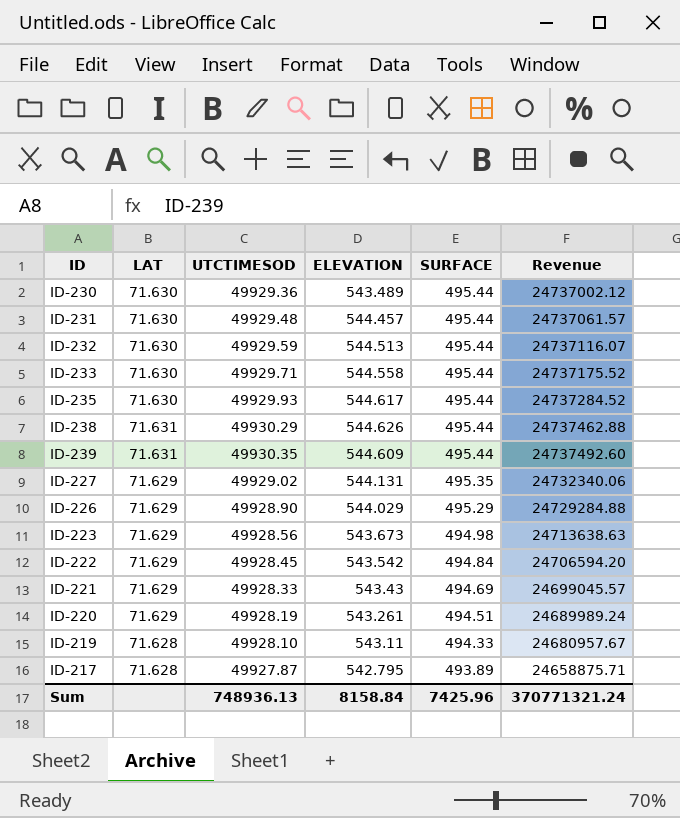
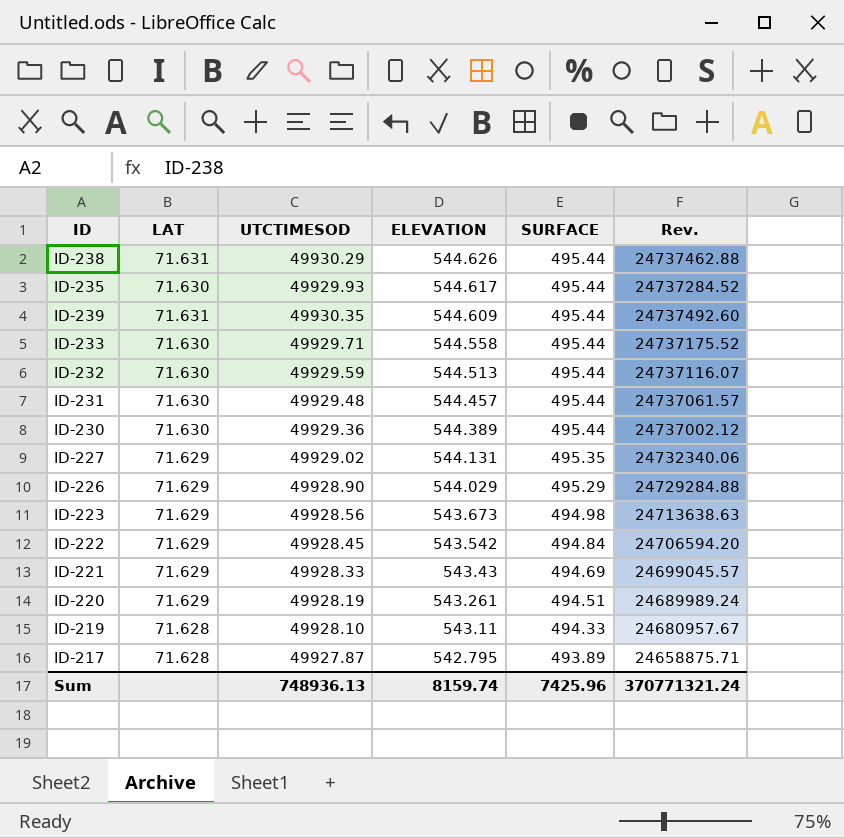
row order: SURFACE descending -> ELEVATION descending
column name: Revenue -> Rev.
ID-230 | ELEVATION: 543.489 -> 544.389
Sum | ELEVATION: 8158.84 -> 8159.74

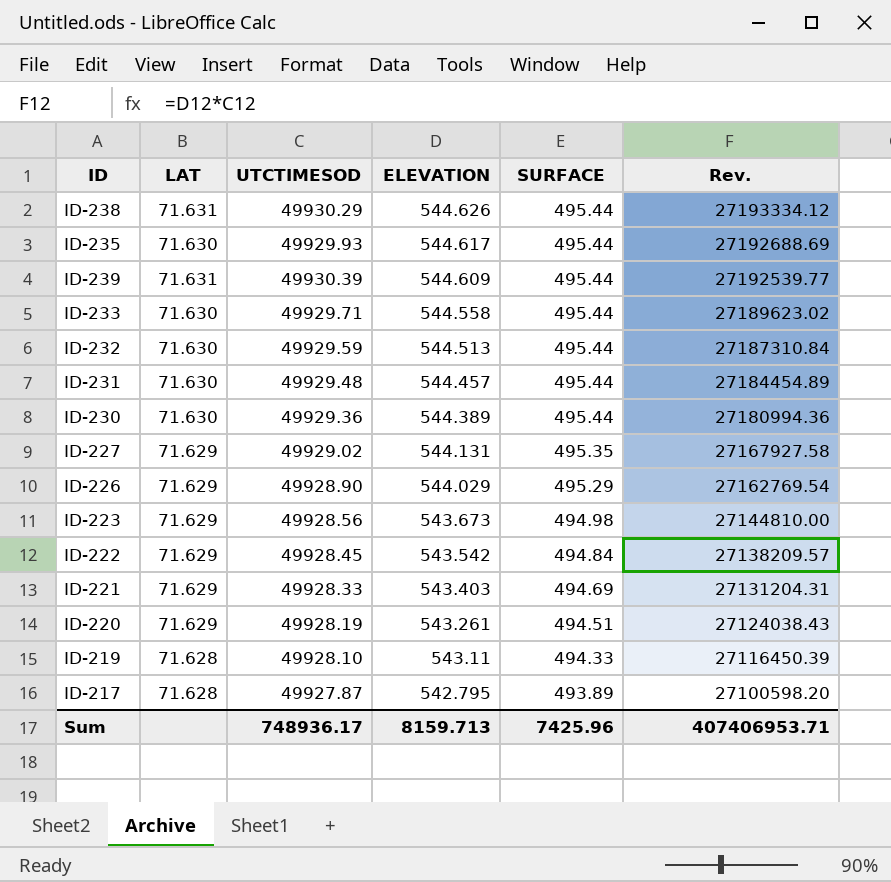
column Rev. | formula: [UTCTIMESOD] * [SURFACE] -> [UTCTIMESOD] * [ELEVATION]
ID-239 | UTCTIMESOD: 49930.35 -> 49930.39
ID-221 | ELEVATION: 543.43 -> 543.403
Sum | UTCTIMESOD: 748936.13 -> 748936.17
Sum | ELEVATION: 8159.74 -> 8159.713
Sum | Rev.: 370771321.24 -> 407406953.71

